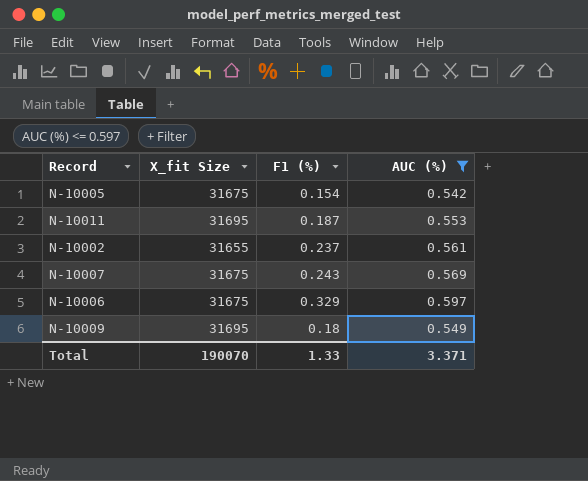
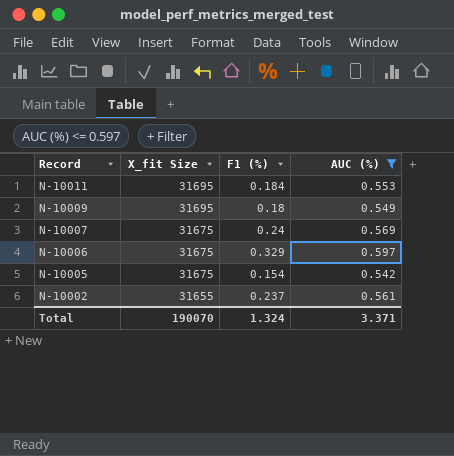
row order: none -> Record descending
N-10011 | F1 (%): 0.187 -> 0.184
N-10007 | F1 (%): 0.243 -> 0.24
Total | F1 (%): 1.33 -> 1.324

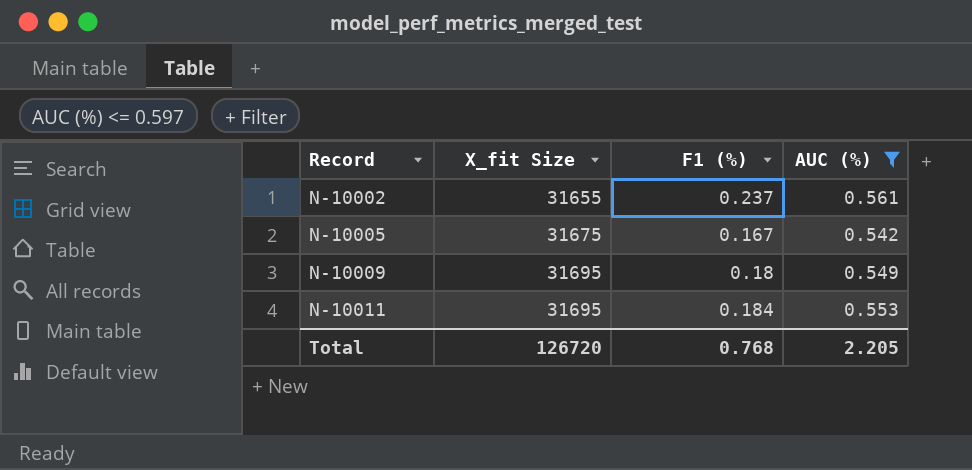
row order: Record descending -> Record ascending
row N-10007: 31675 | 0.24 | 0.569 -> none
row N-10006: 31675 | 0.329 | 0.597 -> none
N-10005 | F1 (%): 0.154 -> 0.167
Total | X_fit Size: 190070 -> 126720
Total | F1 (%): 1.324 -> 0.768
Total | AUC (%): 3.371 -> 2.205

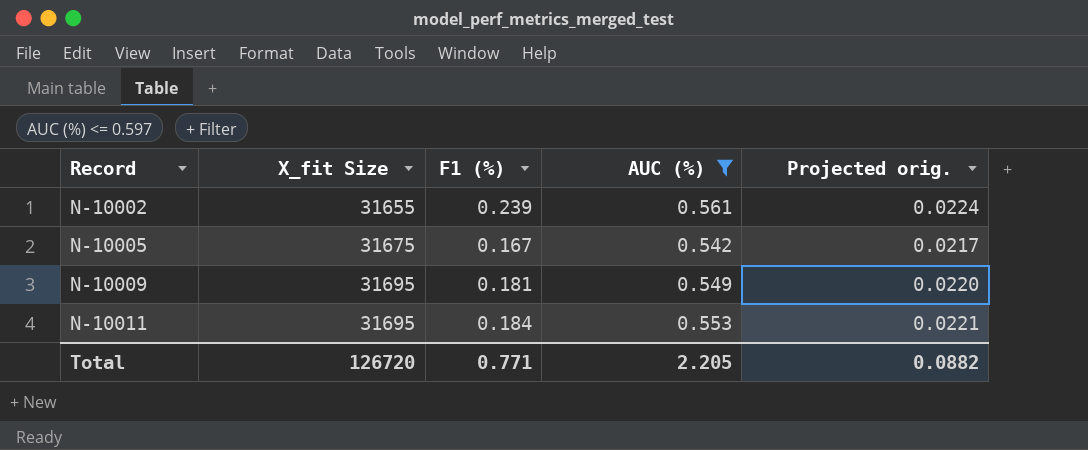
column Projected orig. | formula: none -> [AUC (%)] * 0.04
N-10002 | F1 (%): 0.237 -> 0.239
N-10009 | F1 (%): 0.18 -> 0.181
Total | F1 (%): 0.768 -> 0.771

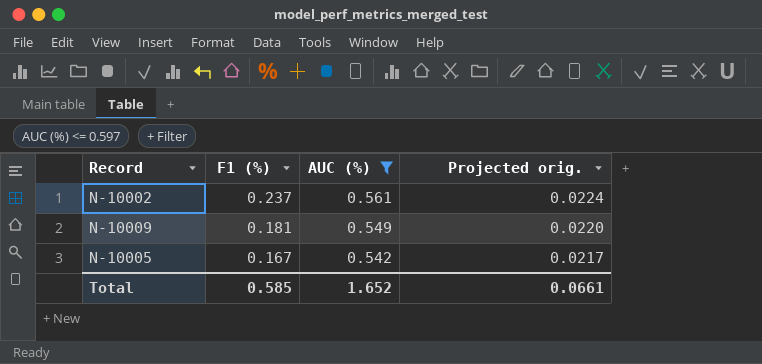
row order: Record ascending -> F1 (%) descending
column X_fit Size | position: 2 -> none
row N-10011: 31695 | 0.184 | 0.553 | 0.0221 -> none
N-10002 | F1 (%): 0.239 -> 0.237
Total | F1 (%): 0.771 -> 0.585
Total | AUC (%): 2.205 -> 1.652
Total | Projected orig.: 0.0882 -> 0.0661

